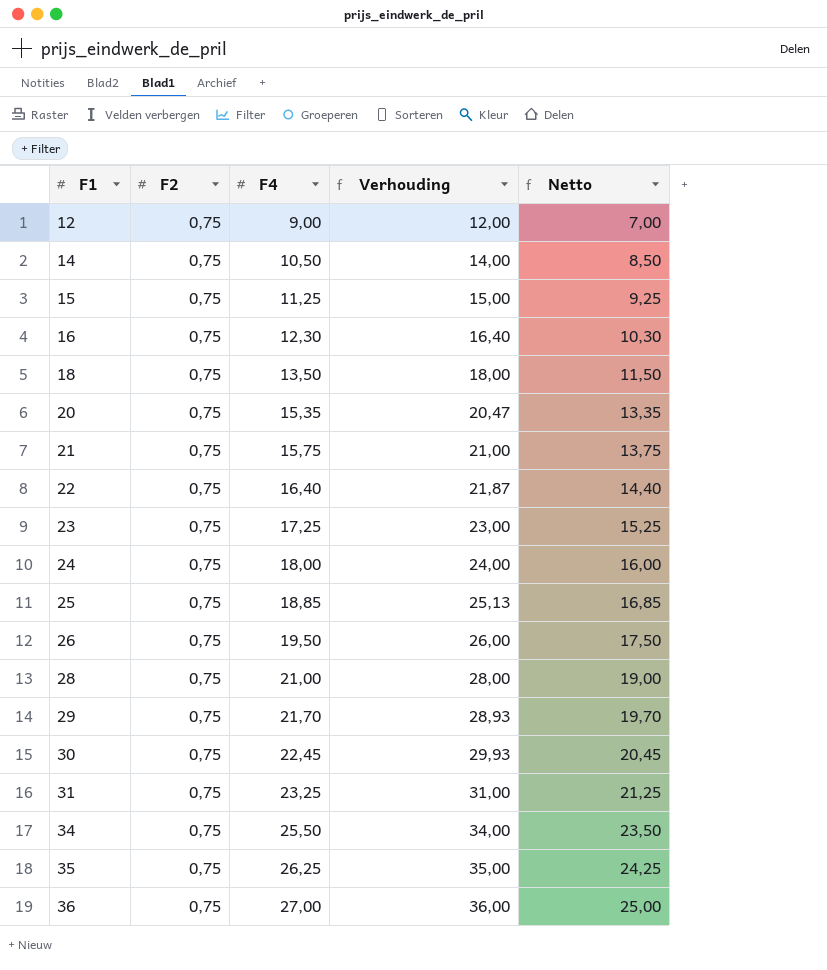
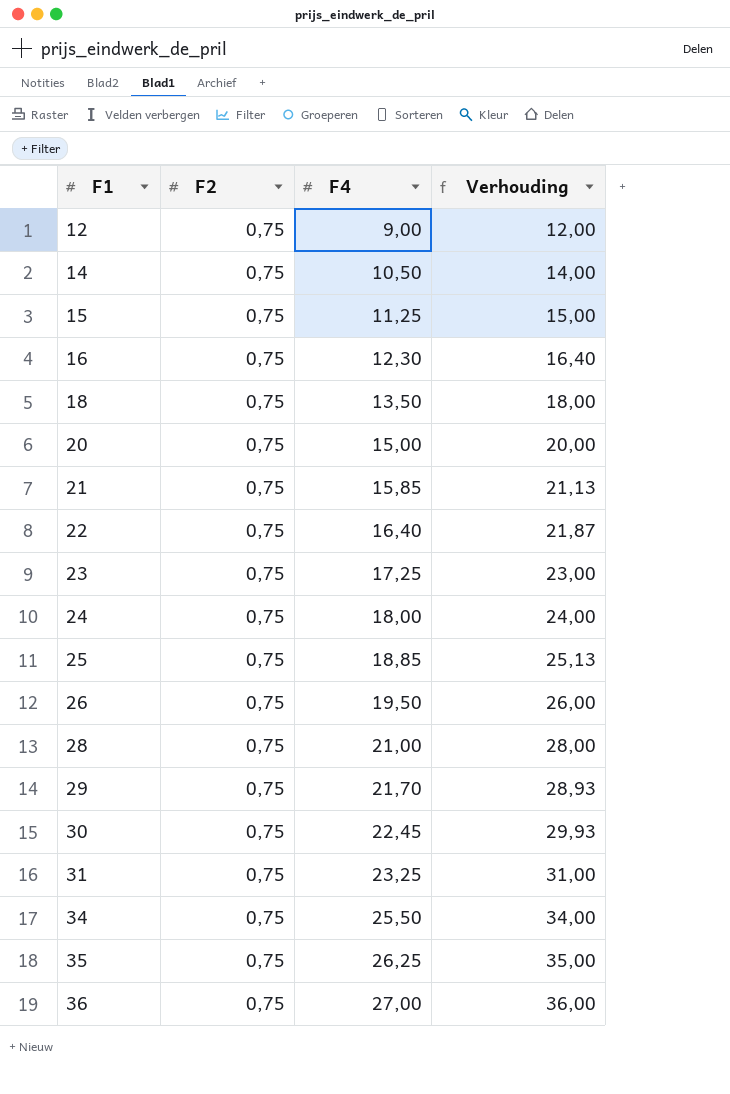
column Netto | formula: [F4] - 2 -> none
20 | F4: 15,35 -> 15,00
20 | Verhouding: 20,47 -> 20,00
21 | F4: 15,75 -> 15,85
21 | Verhouding: 21,00 -> 21,13

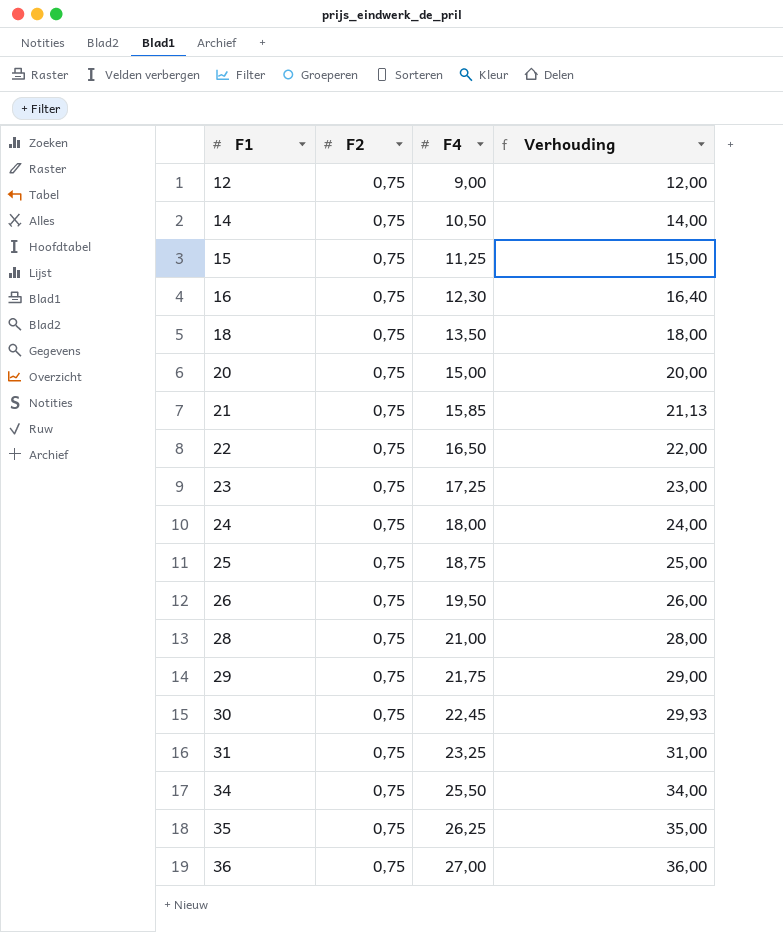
22 | F4: 16,40 -> 16,50
22 | Verhouding: 21,87 -> 22,00
25 | F4: 18,85 -> 18,75
25 | Verhouding: 25,13 -> 25,00
29 | F4: 21,70 -> 21,75
29 | Verhouding: 28,93 -> 29,00

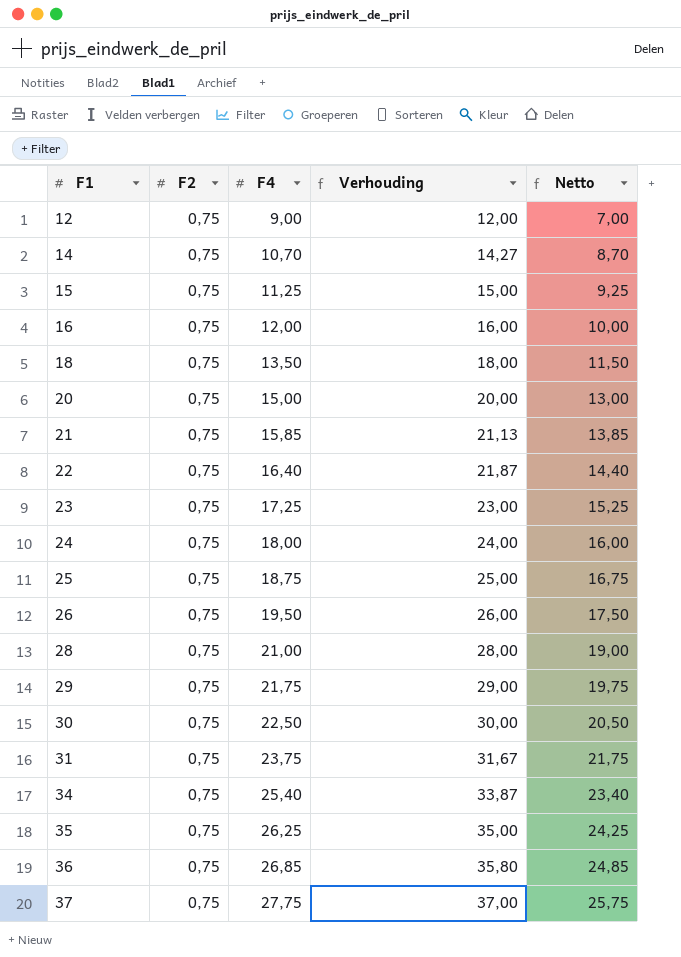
column Netto | formula: none -> [F4] - 2
14 | F4: 10,50 -> 10,70
14 | Verhouding: 14,00 -> 14,27
16 | F4: 12,30 -> 12,00
16 | Verhouding: 16,40 -> 16,00
22 | F4: 16,50 -> 16,40
22 | Verhouding: 22,00 -> 21,87
30 | F4: 22,45 -> 22,50
30 | Verhouding: 29,93 -> 30,00
31 | F4: 23,25 -> 23,75
31 | Verhouding: 31,00 -> 31,67
34 | F4: 25,50 -> 25,40
34 | Verhouding: 34,00 -> 33,87
36 | F4: 27,00 -> 26,85
36 | Verhouding: 36,00 -> 35,80
row 37: none -> 0,75 | 27,75 | 37,00 | 25,75

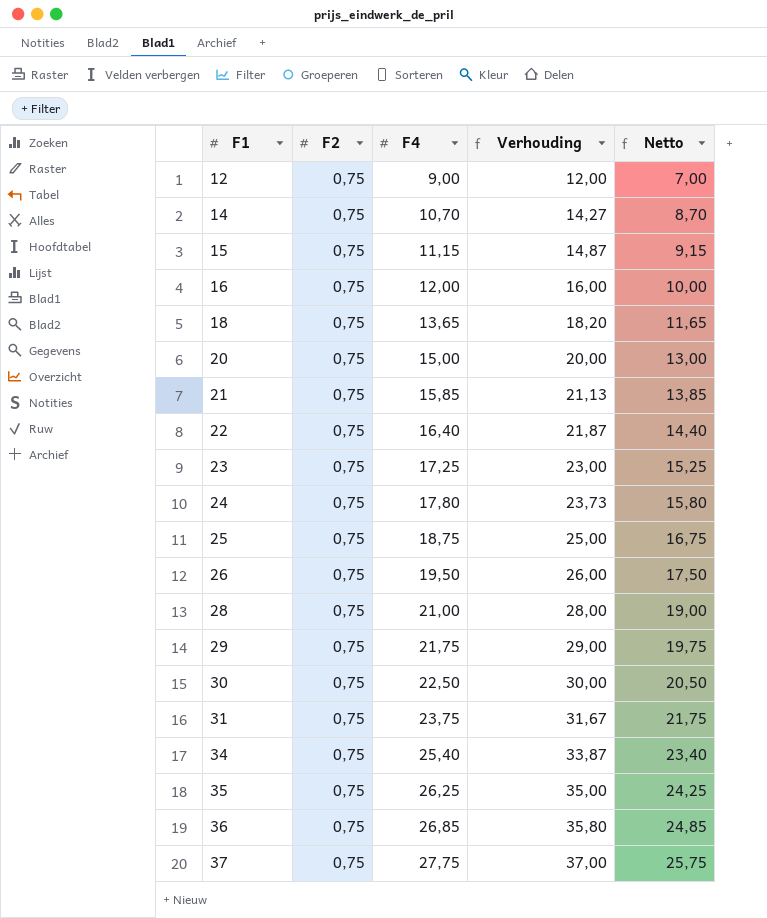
15 | F4: 11,25 -> 11,15
15 | Verhouding: 15,00 -> 14,87
15 | Netto: 9,25 -> 9,15
18 | F4: 13,50 -> 13,65
18 | Verhouding: 18,00 -> 18,20
18 | Netto: 11,50 -> 11,65
24 | F4: 18,00 -> 17,80
24 | Verhouding: 24,00 -> 23,73
24 | Netto: 16,00 -> 15,80

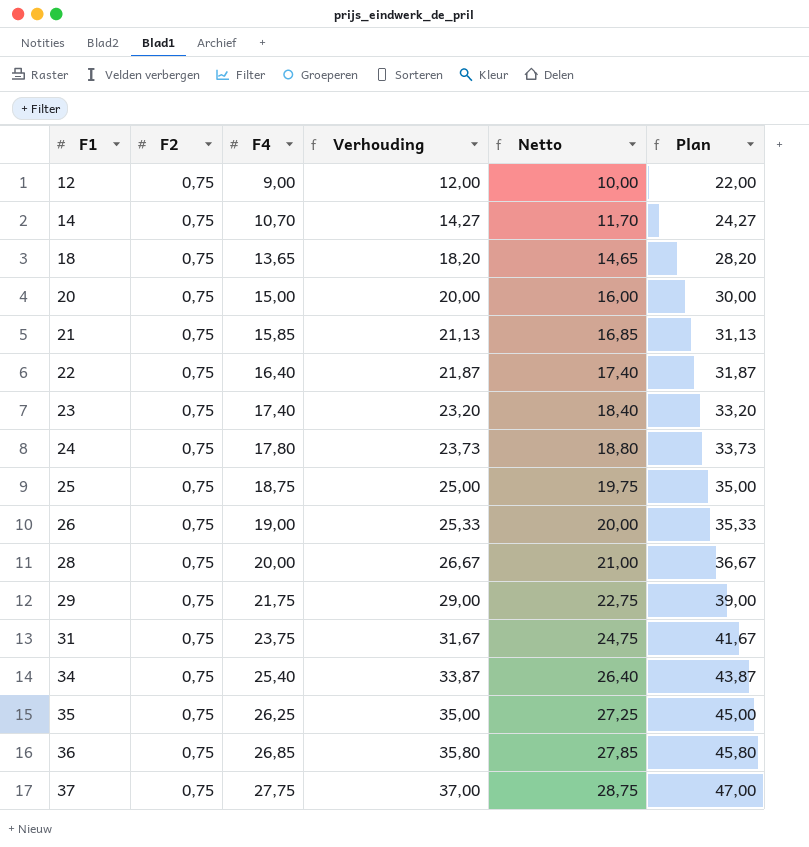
column Netto | formula: [F4] - 2 -> [F4] + 1
column Plan | formula: none -> [Verhouding] + 10
row 15: 0,75 | 11,15 | 14,87 | 9,15 -> none
row 16: 0,75 | 12,00 | 16,00 | 10,00 -> none
row 30: 0,75 | 22,50 | 30,00 | 20,50 -> none
23 | F4: 17,25 -> 17,40
23 | Verhouding: 23,00 -> 23,20
26 | F4: 19,50 -> 19,00
26 | Verhouding: 26,00 -> 25,33
28 | F4: 21,00 -> 20,00
28 | Verhouding: 28,00 -> 26,67

